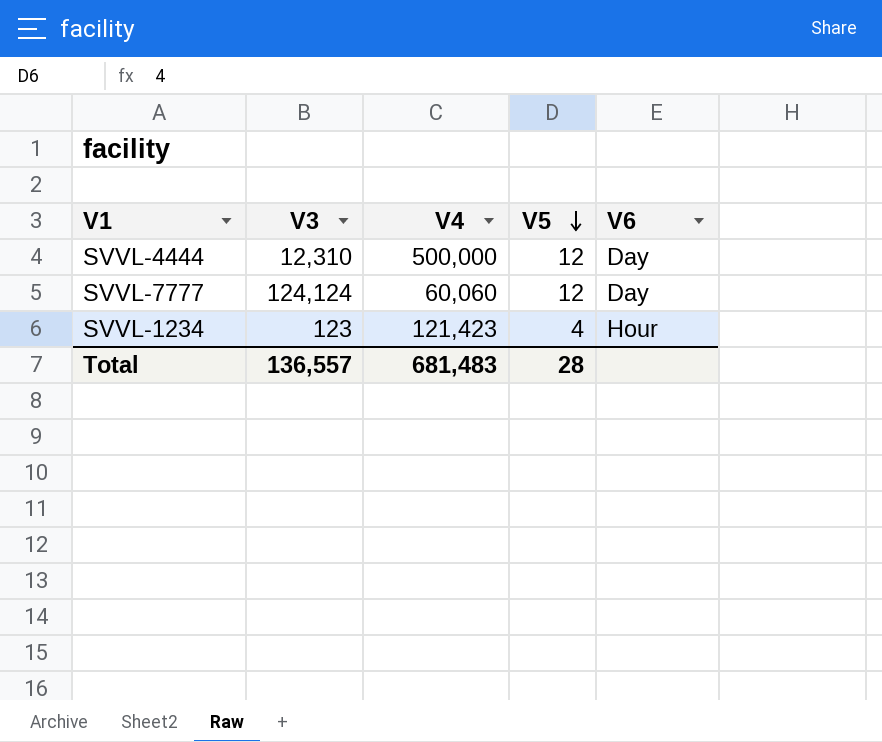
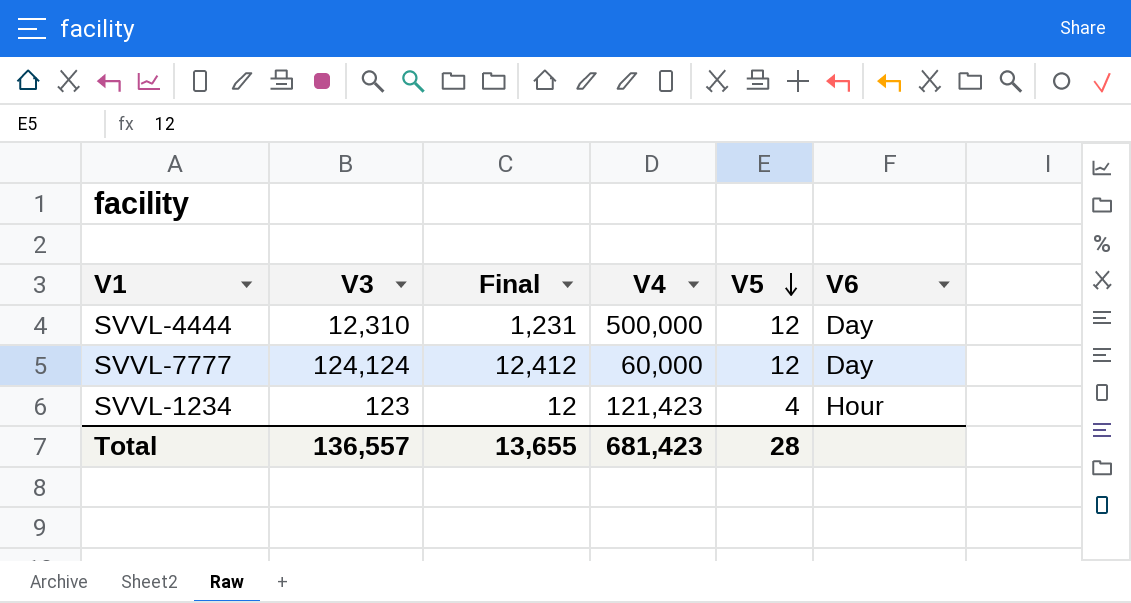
column Final | formula: none -> [V3] * 0.1
SVVL-7777 | V4: 60,060 -> 60,000
Total | V4: 681,483 -> 681,423

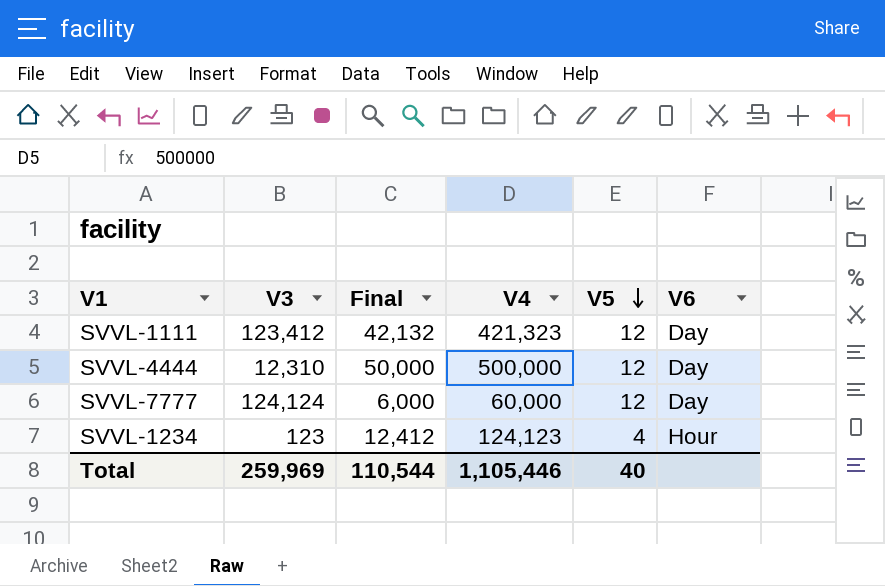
column Final | formula: [V3] * 0.1 -> [V4] * 0.1
row SVVL-1111: none -> 123,412 | 42,132 | 421,323 | 12 | Day
SVVL-1234 | V4: 121,423 -> 124,123
Total | V3: 136,557 -> 259,969
Total | Final: 13,655 -> 110,544
Total | V4: 681,423 -> 1,105,446
Total | V5: 28 -> 40

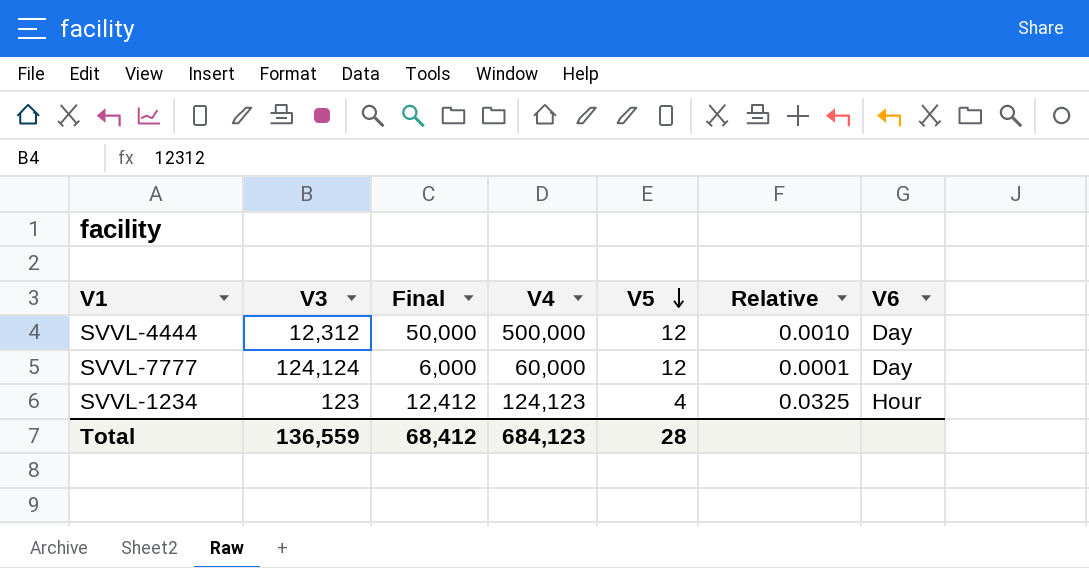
column Relative | formula: none -> [V5] / [V3]
row SVVL-1111: 123,412 | 42,132 | 421,323 | 12 | Day -> none
SVVL-4444 | V3: 12,310 -> 12,312
Total | V3: 259,969 -> 136,559
Total | Final: 110,544 -> 68,412
Total | V4: 1,105,446 -> 684,123
Total | V5: 40 -> 28

